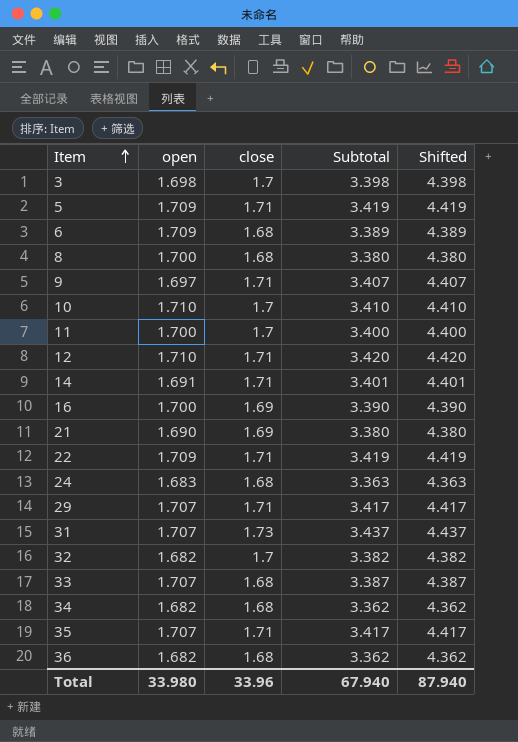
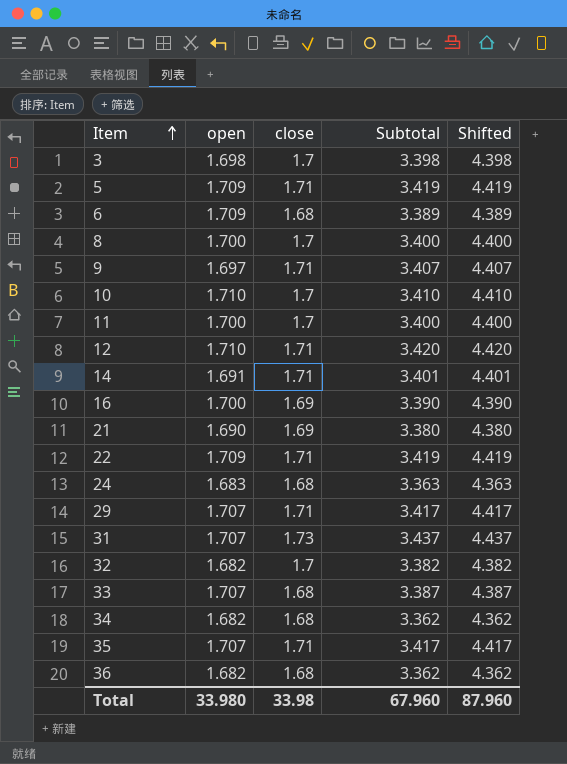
8 | close: 1.68 -> 1.7
8 | Subtotal: 3.380 -> 3.400
8 | Shifted: 4.380 -> 4.400
Total | close: 33.96 -> 33.98
Total | Subtotal: 67.940 -> 67.960
Total | Shifted: 87.940 -> 87.960

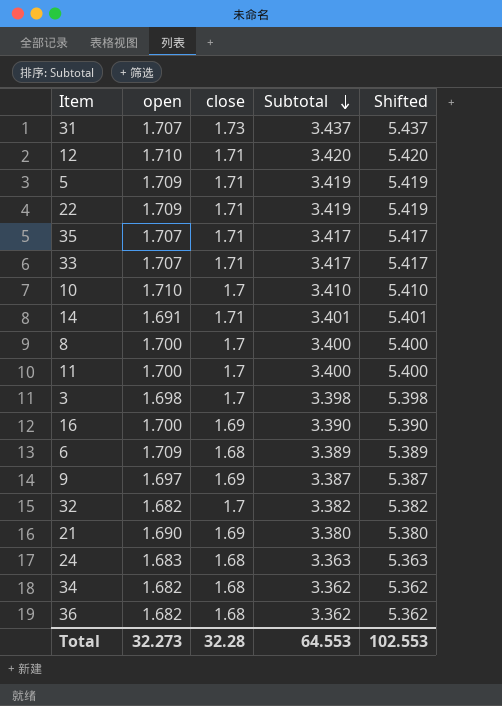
row order: Item ascending -> Subtotal descending
column Shifted | formula: [Subtotal] + 1 -> [Subtotal] + 2
row 29: 1.707 | 1.71 | 3.417 | 4.417 -> none
33 | close: 1.68 -> 1.71
33 | Subtotal: 3.387 -> 3.417
9 | close: 1.71 -> 1.69
9 | Subtotal: 3.407 -> 3.387
Total | open: 33.980 -> 32.273
Total | close: 33.98 -> 32.28
Total | Subtotal: 67.960 -> 64.553
Total | Shifted: 87.960 -> 102.553

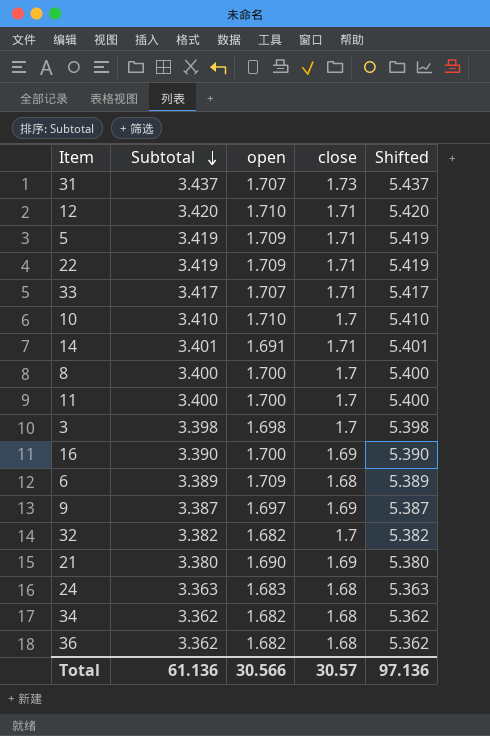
column Subtotal | position: 4 -> 2
row 35: 1.707 | 1.71 | 3.417 | 5.417 -> none
Total | Subtotal: 64.553 -> 61.136
Total | open: 32.273 -> 30.566
Total | close: 32.28 -> 30.57
Total | Shifted: 102.553 -> 97.136

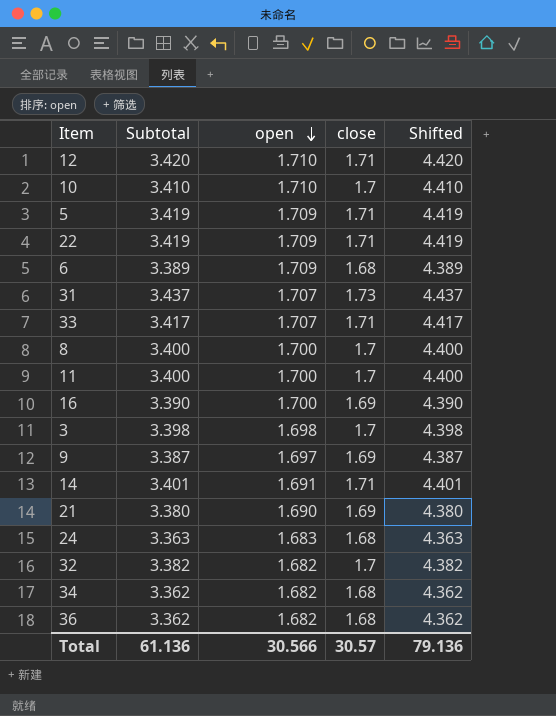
row order: Subtotal descending -> open descending
column Shifted | formula: [Subtotal] + 2 -> [Subtotal] + 1
Total | Shifted: 97.136 -> 79.136

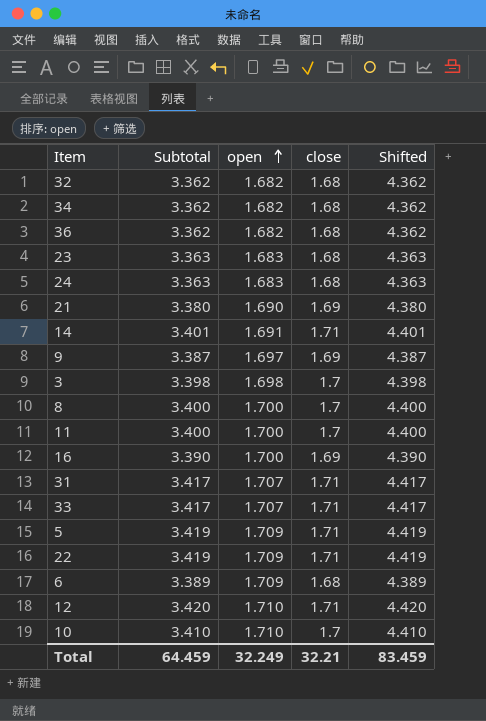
row order: open descending -> open ascending
32 | Subtotal: 3.382 -> 3.362
32 | close: 1.7 -> 1.68
32 | Shifted: 4.382 -> 4.362
row 23: none -> 3.363 | 1.683 | 1.68 | 4.363
31 | Subtotal: 3.437 -> 3.417
31 | close: 1.73 -> 1.71
31 | Shifted: 4.437 -> 4.417
Total | Subtotal: 61.136 -> 64.459
Total | open: 30.566 -> 32.249
Total | close: 30.57 -> 32.21
Total | Shifted: 79.136 -> 83.459

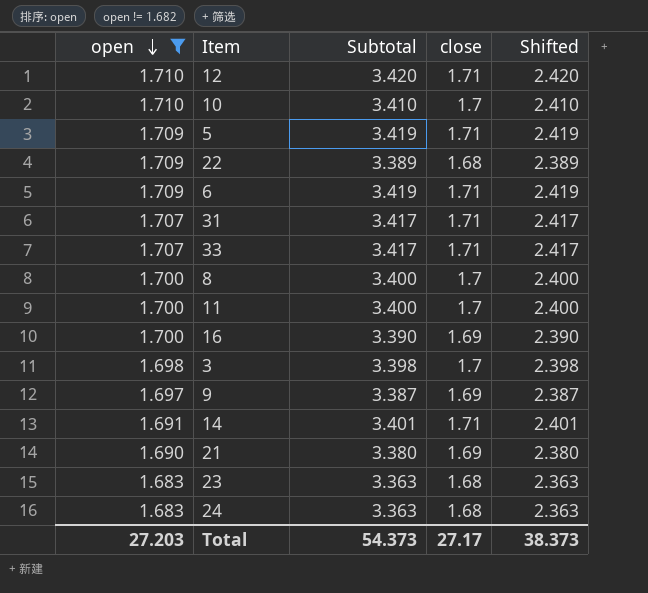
filter: none -> open != 1.682
row order: open ascending -> open descending
column open | position: 3 -> 1
column Shifted | formula: [Subtotal] + 1 -> [Subtotal] - 1
22 | Subtotal: 3.419 -> 3.389
22 | close: 1.71 -> 1.68
6 | Subtotal: 3.389 -> 3.419
6 | close: 1.68 -> 1.71
Total | open: 32.249 -> 27.203
Total | Subtotal: 64.459 -> 54.373
Total | close: 32.21 -> 27.17
Total | Shifted: 83.459 -> 38.373

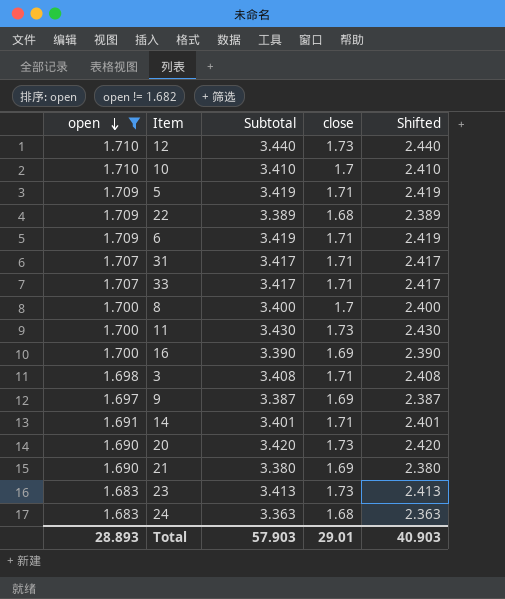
12 | Subtotal: 3.420 -> 3.440
12 | close: 1.71 -> 1.73
12 | Shifted: 2.420 -> 2.440
11 | Subtotal: 3.400 -> 3.430
11 | close: 1.7 -> 1.73
11 | Shifted: 2.400 -> 2.430
3 | Subtotal: 3.398 -> 3.408
3 | close: 1.7 -> 1.71
3 | Shifted: 2.398 -> 2.408
row 20: none -> 1.690 | 3.420 | 1.73 | 2.420
23 | Subtotal: 3.363 -> 3.413
23 | close: 1.68 -> 1.73
23 | Shifted: 2.363 -> 2.413
Total | open: 27.203 -> 28.893
Total | Subtotal: 54.373 -> 57.903
Total | close: 27.17 -> 29.01
Total | Shifted: 38.373 -> 40.903

